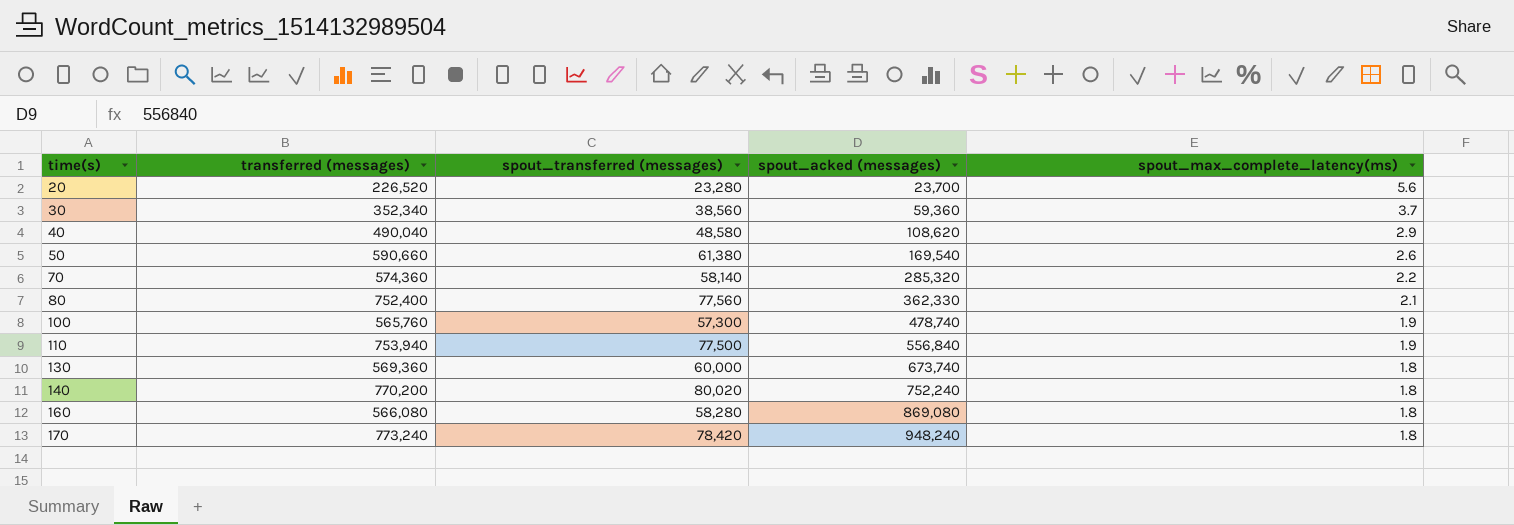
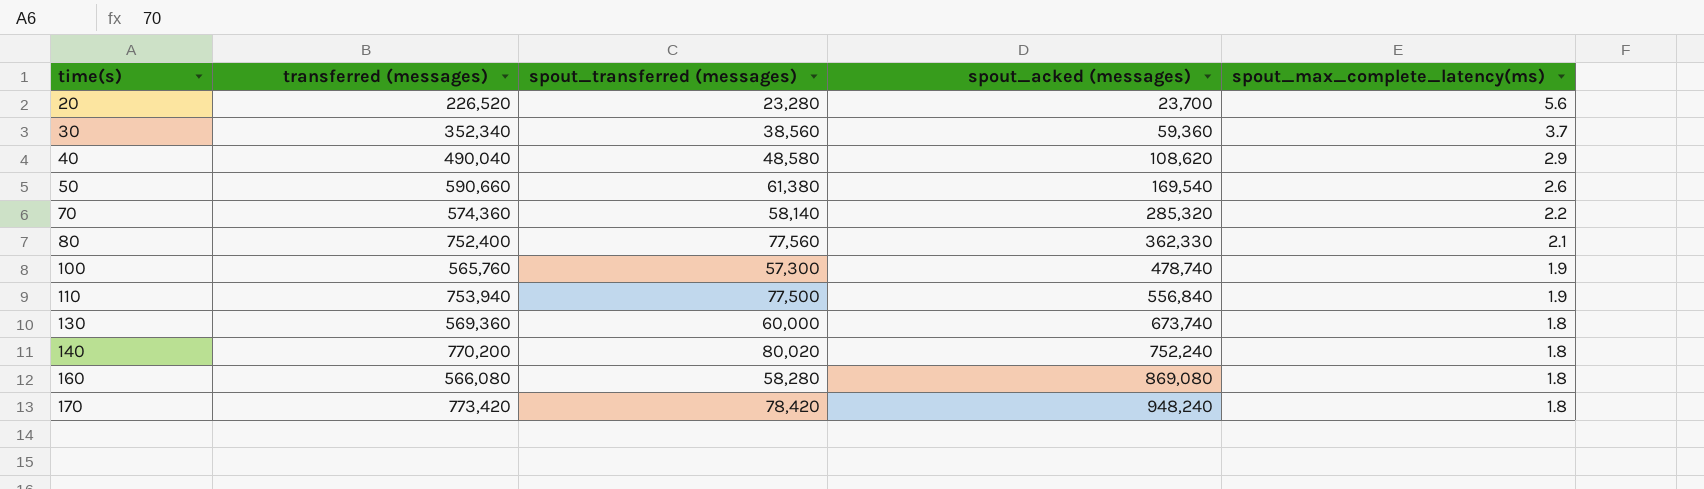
170 | transferred (messages): 773,240 -> 773,420

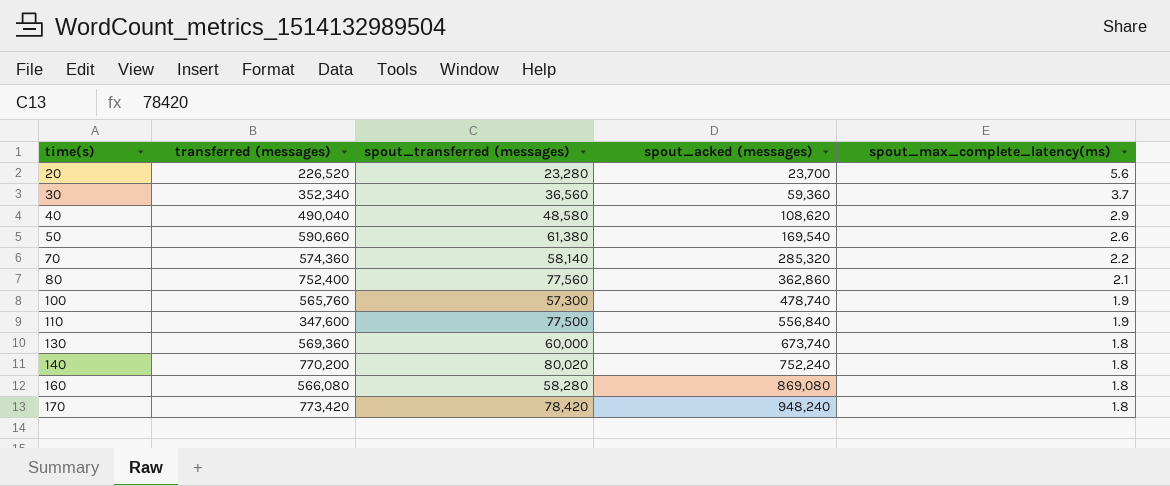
30 | spout_transferred (messages): 38,560 -> 36,560
80 | spout_acked (messages): 362,330 -> 362,860
110 | transferred (messages): 753,940 -> 347,600

